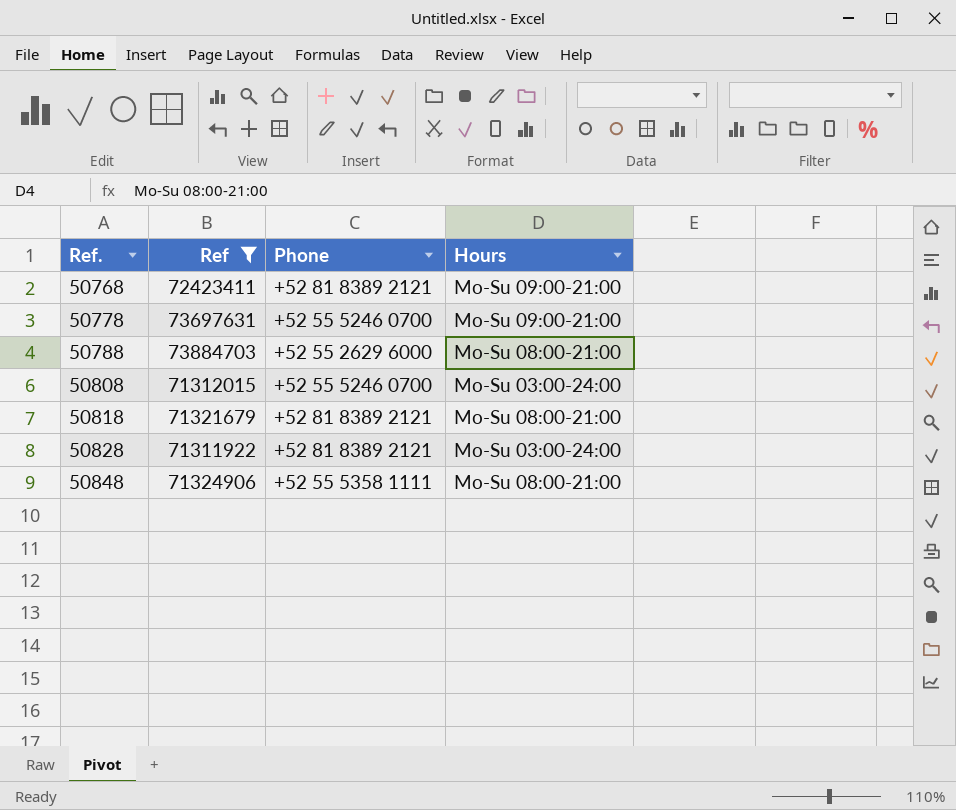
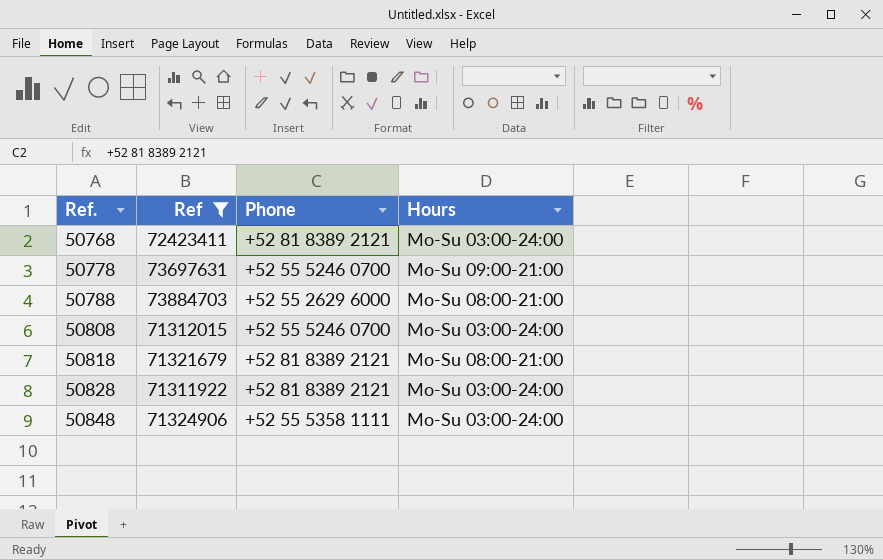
50768 | Hours: Mo-Su 09:00-21:00 -> Mo-Su 03:00-24:00
50848 | Hours: Mo-Su 08:00-21:00 -> Mo-Su 03:00-24:00

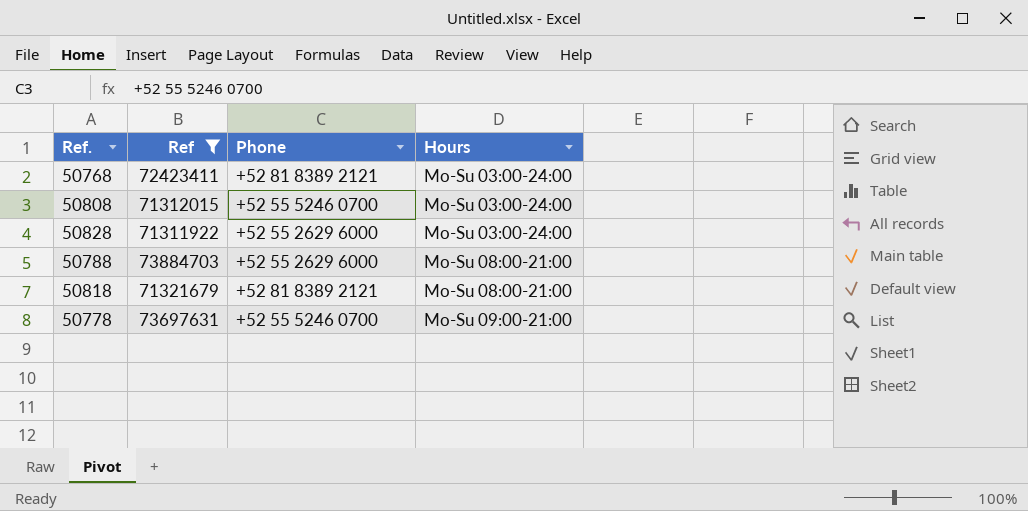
row order: Ref. ascending -> Hours ascending
row 50848: 71324906 | +52 55 5358 1111 | Mo-Su 03:00-24:00 -> none
50828 | Phone: +52 81 8389 2121 -> +52 55 2629 6000

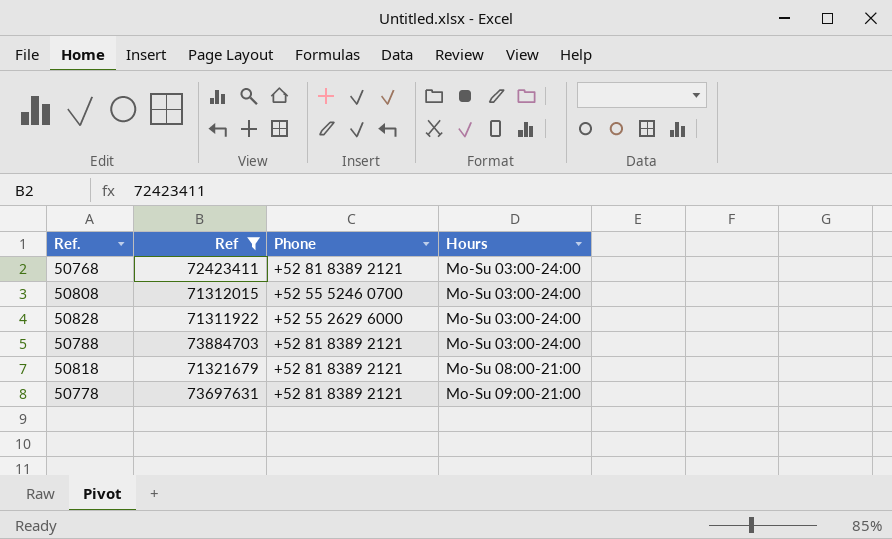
50788 | Phone: +52 55 2629 6000 -> +52 81 8389 2121
50788 | Hours: Mo-Su 08:00-21:00 -> Mo-Su 03:00-24:00
50778 | Phone: +52 55 5246 0700 -> +52 81 8389 2121

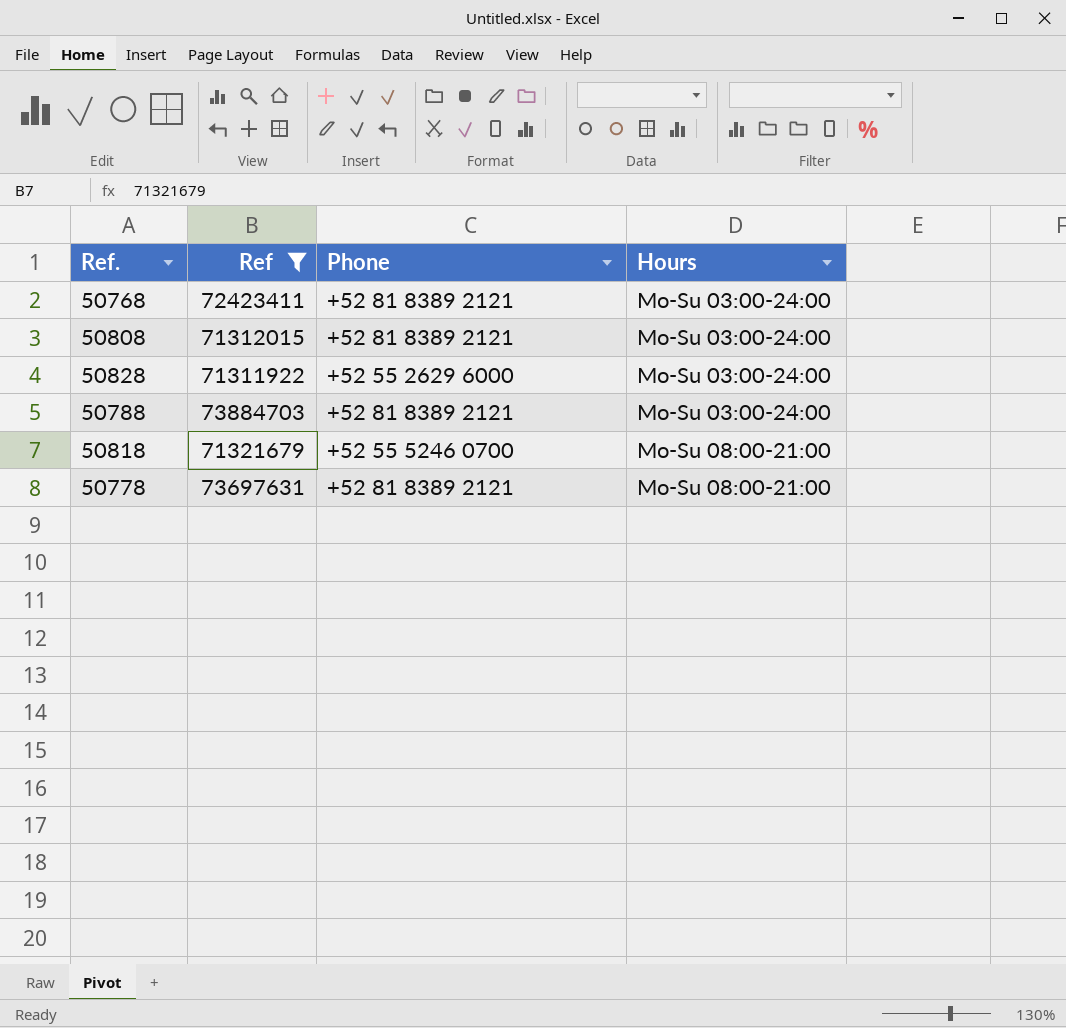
50808 | Phone: +52 55 5246 0700 -> +52 81 8389 2121
50818 | Phone: +52 81 8389 2121 -> +52 55 5246 0700
50778 | Hours: Mo-Su 09:00-21:00 -> Mo-Su 08:00-21:00

